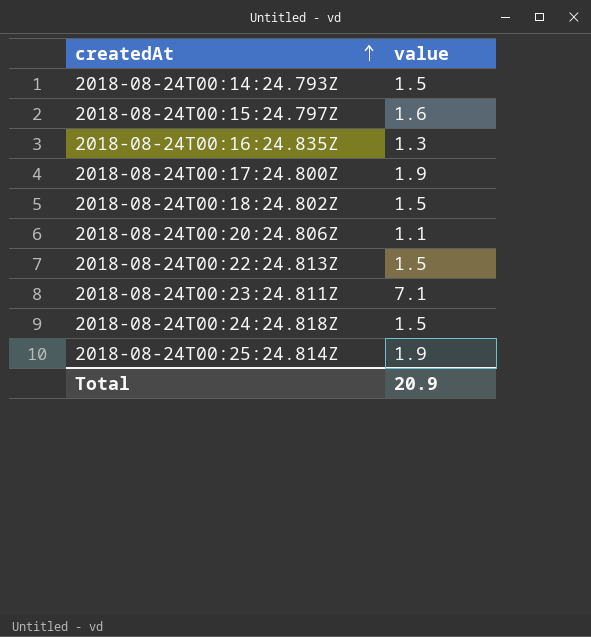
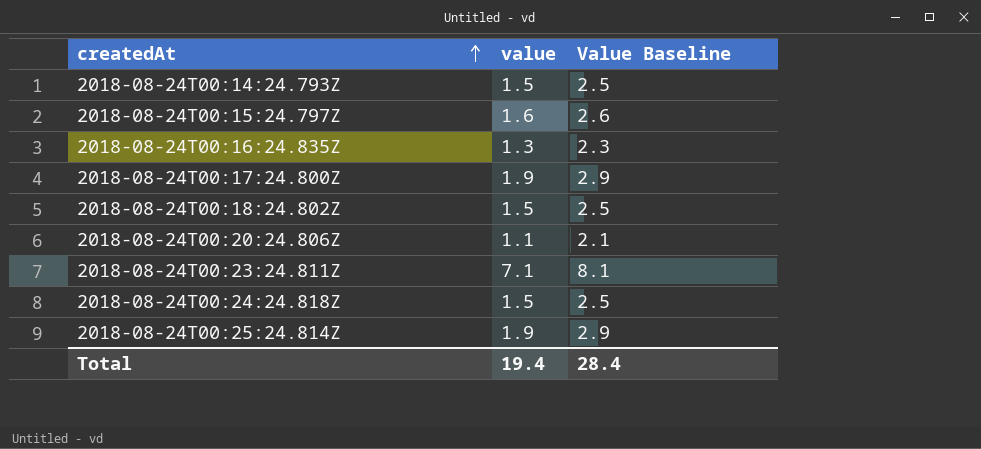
column Value Baseline | formula: none -> [value] + 1
row 2018-08-24T00:22:24.813Z: 1.5 -> none
Total | value: 20.9 -> 19.4

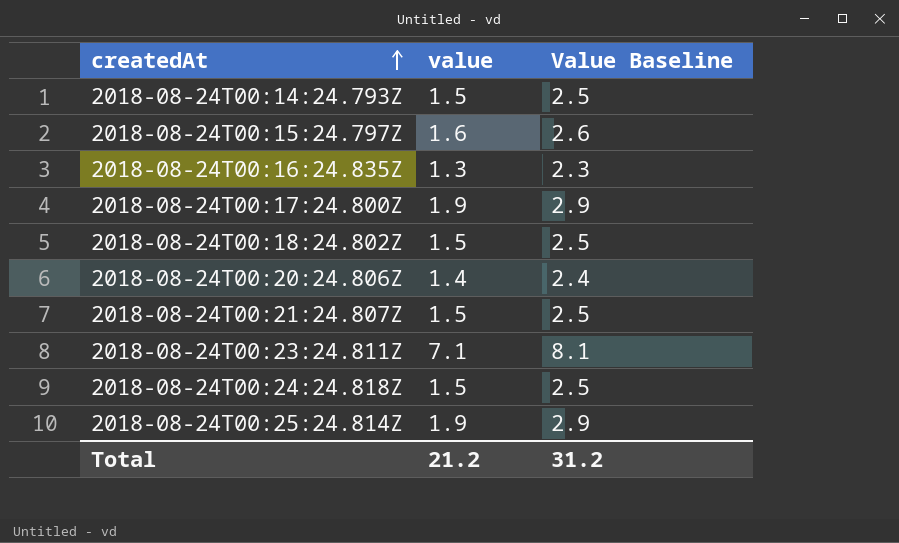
2018-08-24T00:20:24.806Z | value: 1.1 -> 1.4
2018-08-24T00:20:24.806Z | Value Baseline: 2.1 -> 2.4
row 2018-08-24T00:21:24.807Z: none -> 1.5 | 2.5
Total | value: 19.4 -> 21.2
Total | Value Baseline: 28.4 -> 31.2

